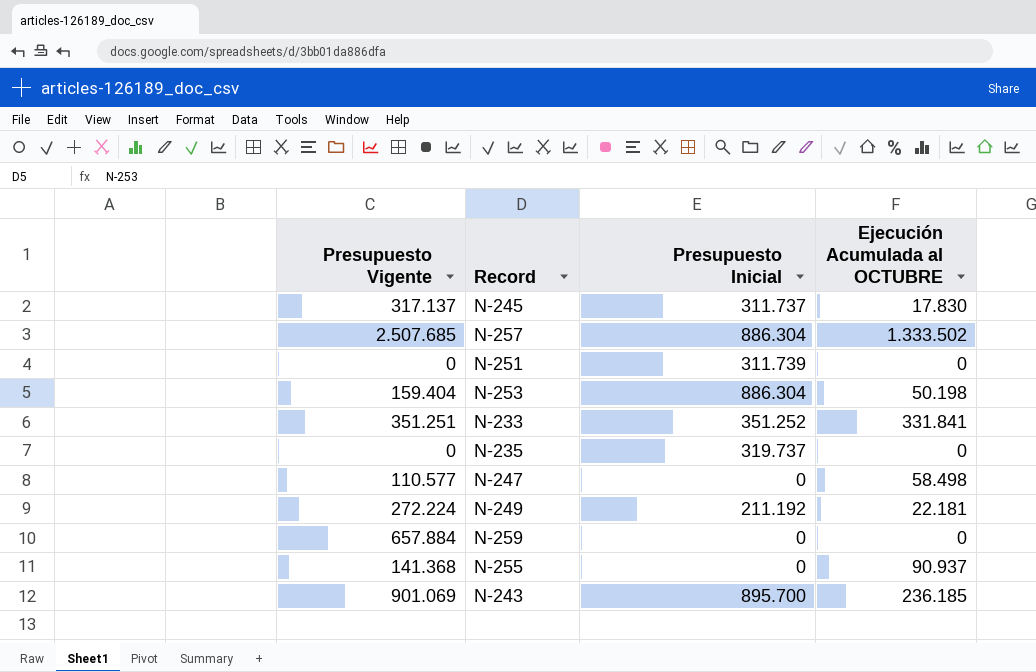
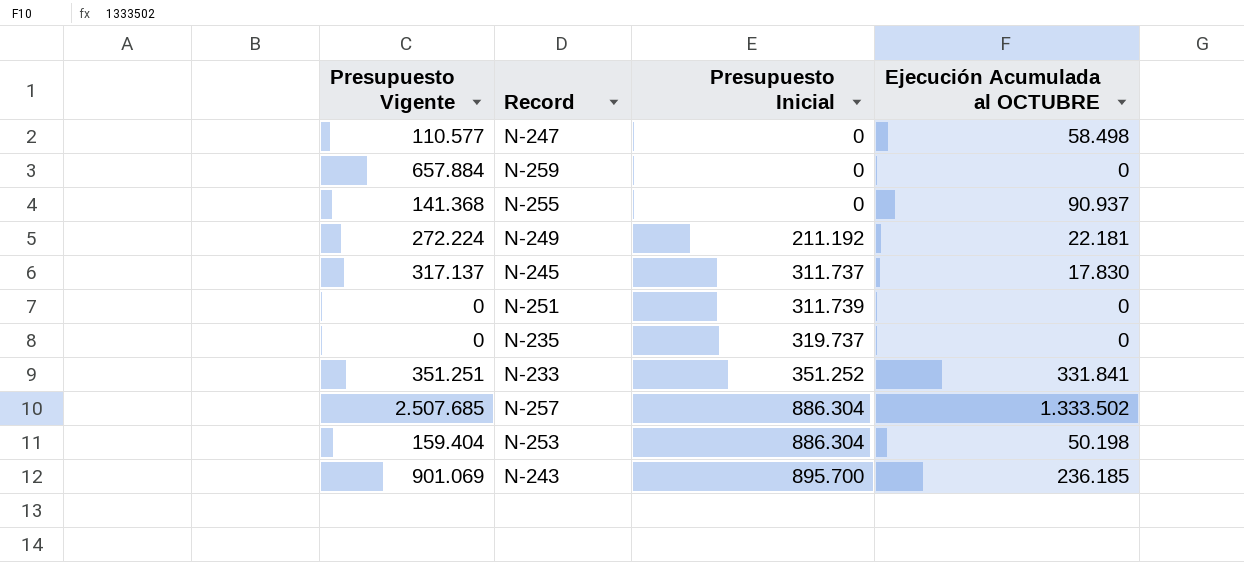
row order: none -> Presupuesto Inicial ascending

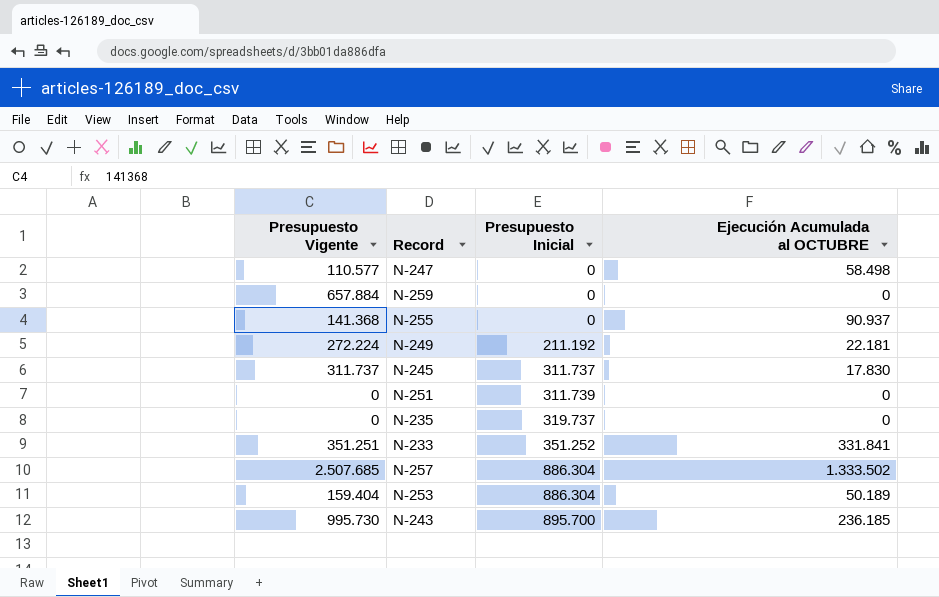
N-245 | Presupuesto Vigente: 317.137 -> 311.737
N-253 | Ejecución Acumulada al OCTUBRE: 50.198 -> 50.189
N-243 | Presupuesto Vigente: 901.069 -> 995.730

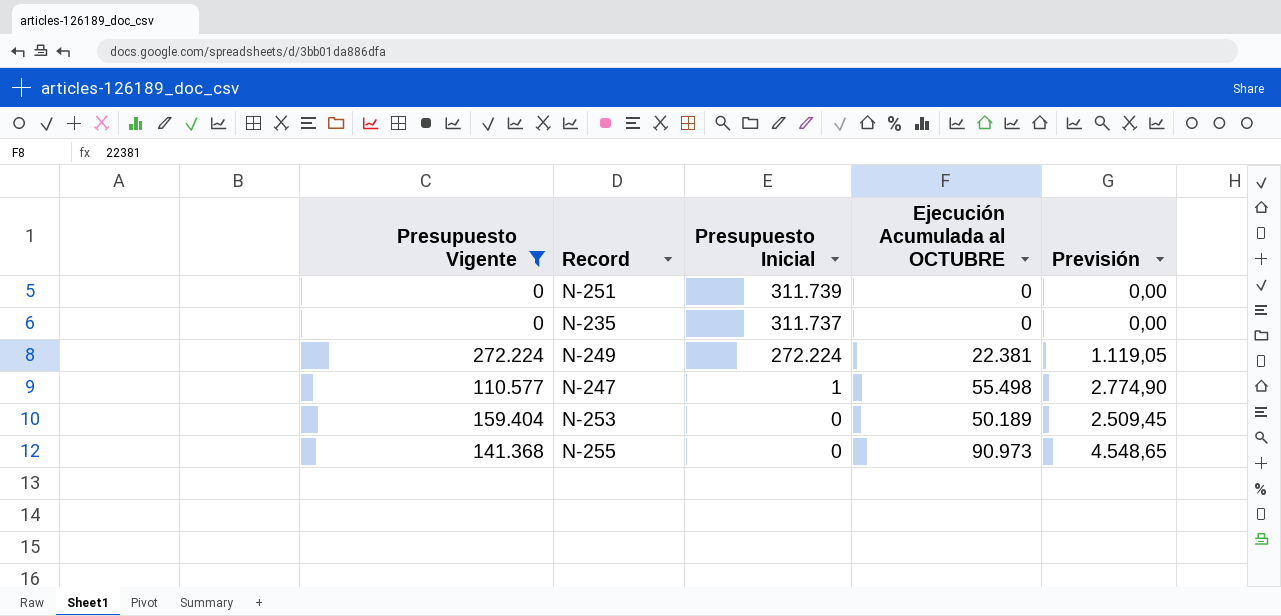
filter: none -> Presupuesto Vigente <= 272.224
row order: Presupuesto Inicial ascending -> Presupuesto Inicial descending
column Previsión | formula: none -> [Ejecución Acumulada al OCTUBRE] * 0,05
N-235 | Presupuesto Inicial: 319.737 -> 311.737
N-249 | Presupuesto Inicial: 211.192 -> 272.224
N-249 | Ejecución Acumulada al OCTUBRE: 22.181 -> 22.381
N-247 | Presupuesto Inicial: 0 -> 1
N-247 | Ejecución Acumulada al OCTUBRE: 58.498 -> 55.498
N-253 | Presupuesto Inicial: 886.304 -> 0
N-255 | Ejecución Acumulada al OCTUBRE: 90.937 -> 90.973

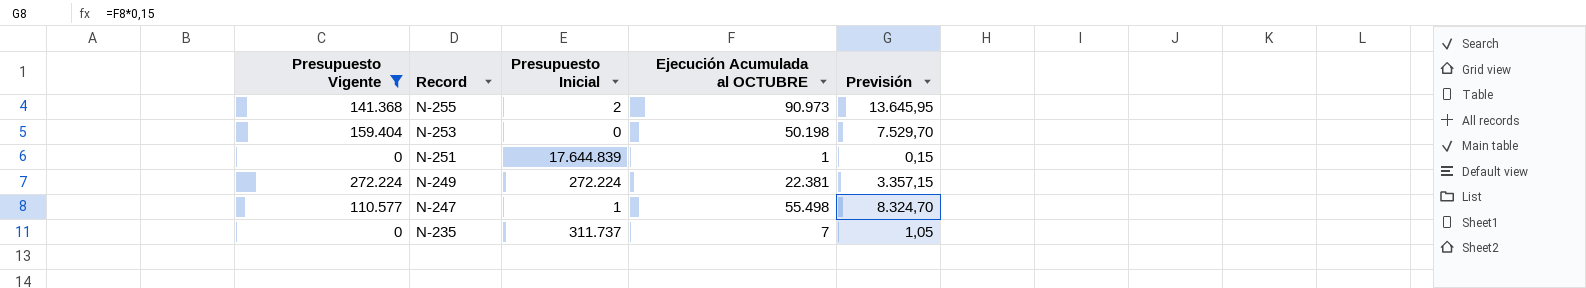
row order: Presupuesto Inicial descending -> Record descending
column Previsión | formula: [Ejecución Acumulada al OCTUBRE] * 0,05 -> [Ejecución Acumulada al OCTUBRE] * 0,15
N-255 | Presupuesto Inicial: 0 -> 2
N-253 | Ejecución Acumulada al OCTUBRE: 50.189 -> 50.198
N-251 | Presupuesto Inicial: 311.739 -> 17.644.839
N-251 | Ejecución Acumulada al OCTUBRE: 0 -> 1
N-235 | Ejecución Acumulada al OCTUBRE: 0 -> 7

